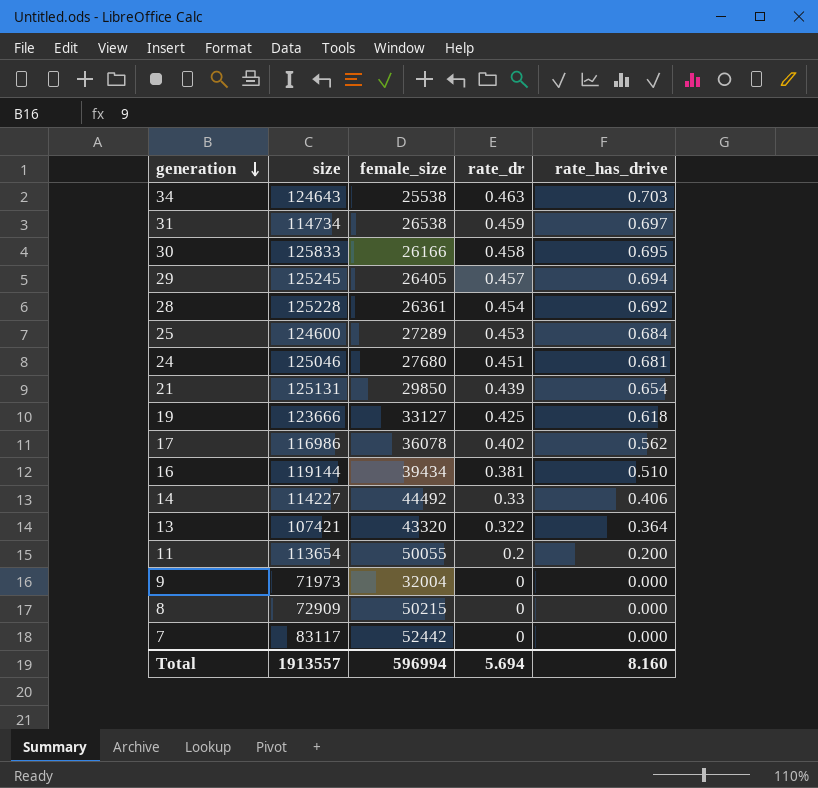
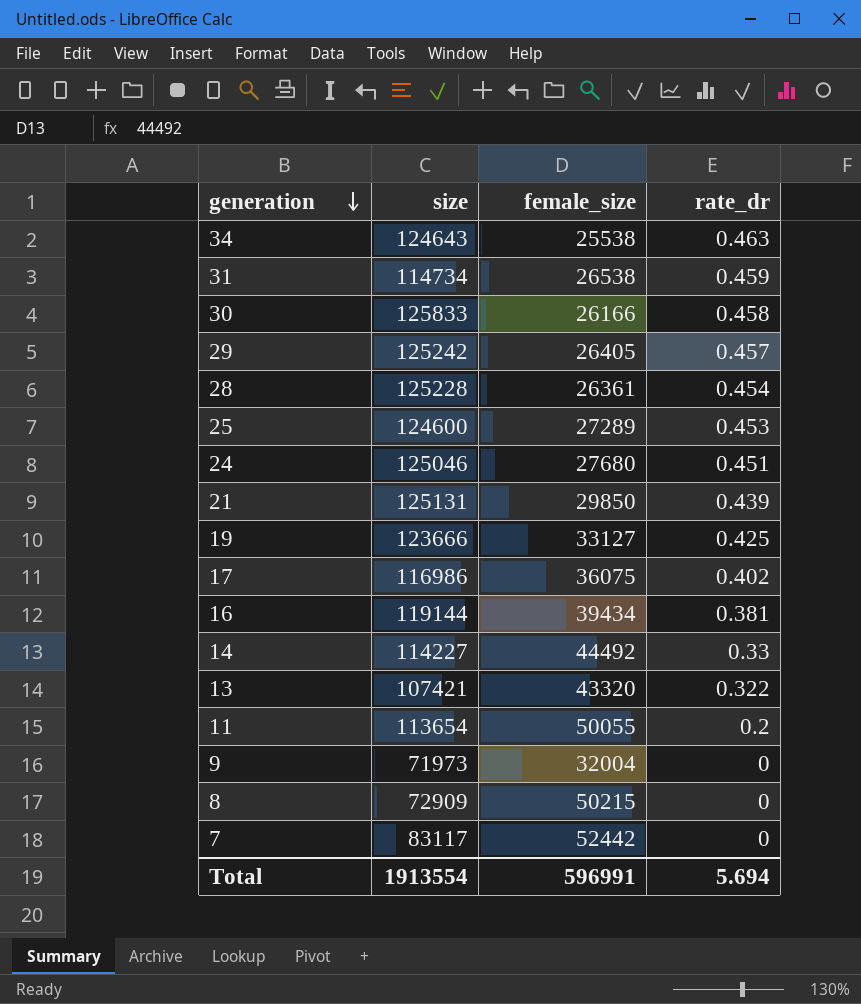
column rate_has_drive | position: 5 -> none
29 | size: 125245 -> 125242
17 | female_size: 36078 -> 36075
Total | size: 1913557 -> 1913554
Total | female_size: 596994 -> 596991

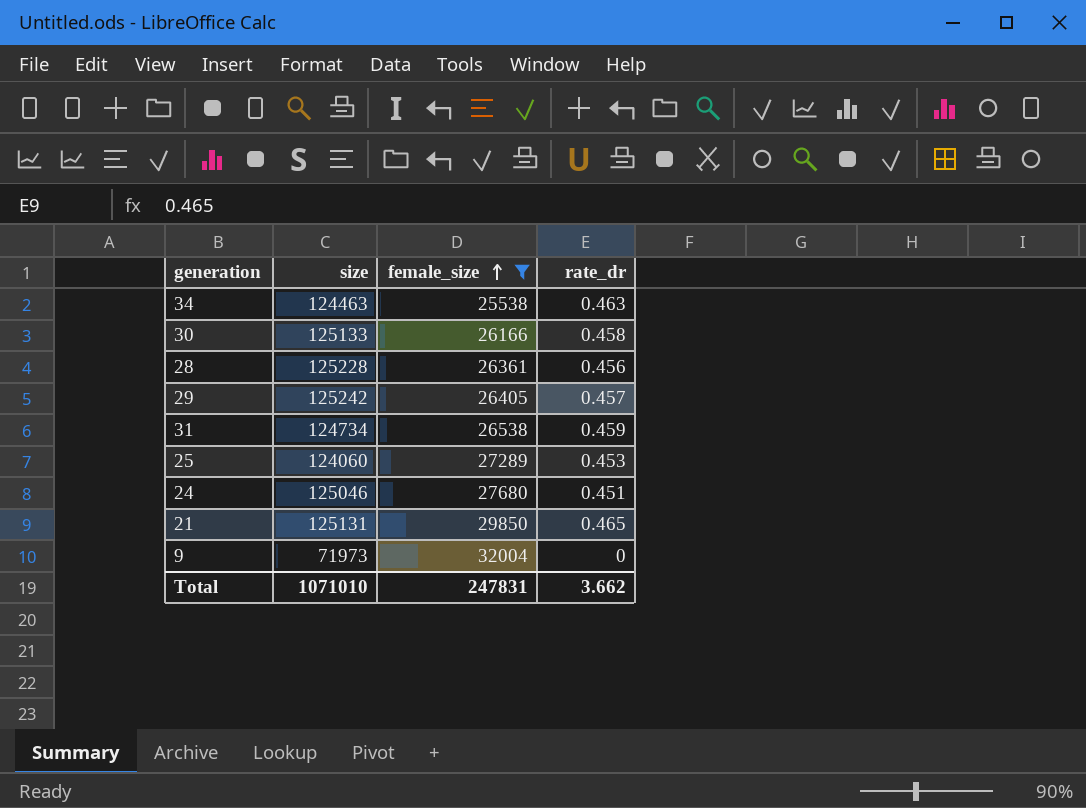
filter: none -> female_size <= 32004
row order: generation descending -> female_size ascending
34 | size: 124643 -> 124463
30 | size: 125833 -> 125133
28 | rate_dr: 0.454 -> 0.456
31 | size: 114734 -> 124734
25 | size: 124600 -> 124060
21 | rate_dr: 0.439 -> 0.465
Total | size: 1913554 -> 1071010
Total | female_size: 596991 -> 247831
Total | rate_dr: 5.694 -> 3.662

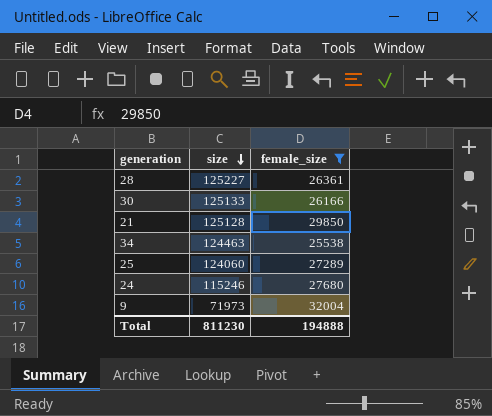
row order: female_size ascending -> size descending
column rate_dr | position: 4 -> none
row 29: 125242 | 26405 | 0.457 -> none
row 31: 124734 | 26538 | 0.459 -> none
28 | size: 125228 -> 125227
21 | size: 125131 -> 125128
24 | size: 125046 -> 115246
Total | size: 1071010 -> 811230
Total | female_size: 247831 -> 194888

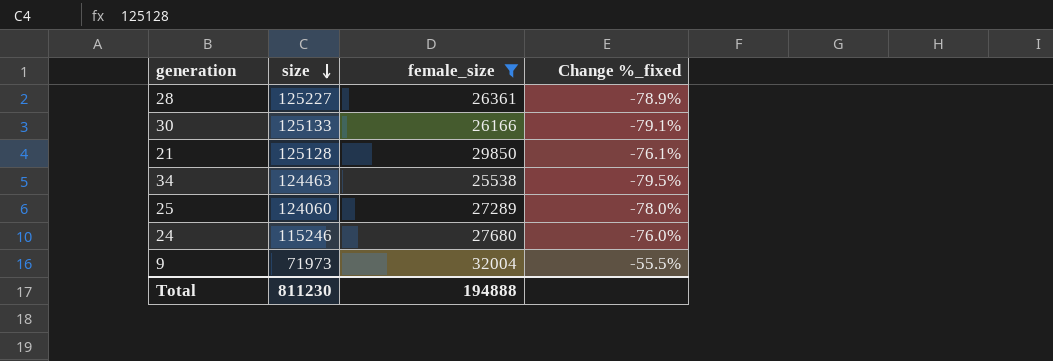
column Change %_fixed | formula: none -> ([female_size] - [size]) / [size]

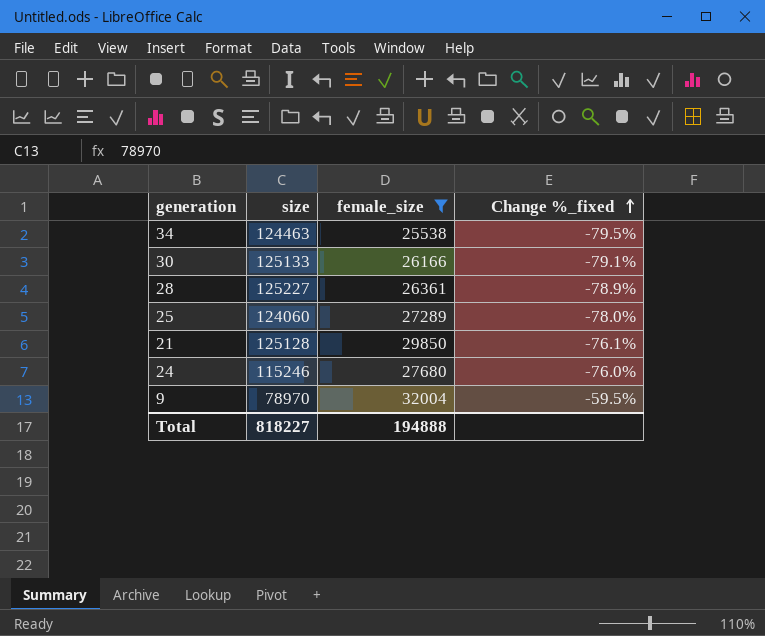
row order: size descending -> Change %_fixed ascending
9 | size: 71973 -> 78970
9 | Change %_fixed: -55.5% -> -59.5%
Total | size: 811230 -> 818227

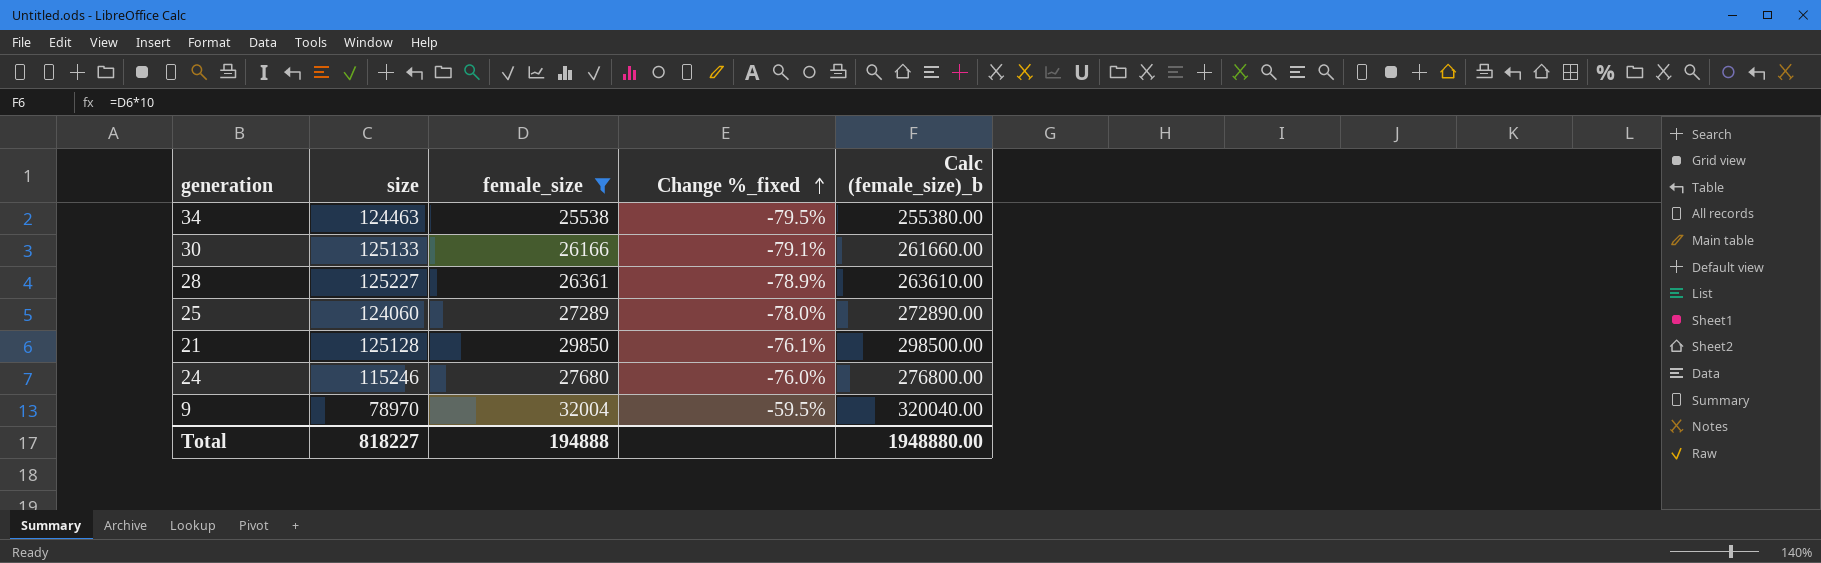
column Calc (female_size)_b | formula: none -> [female_size] * 10

